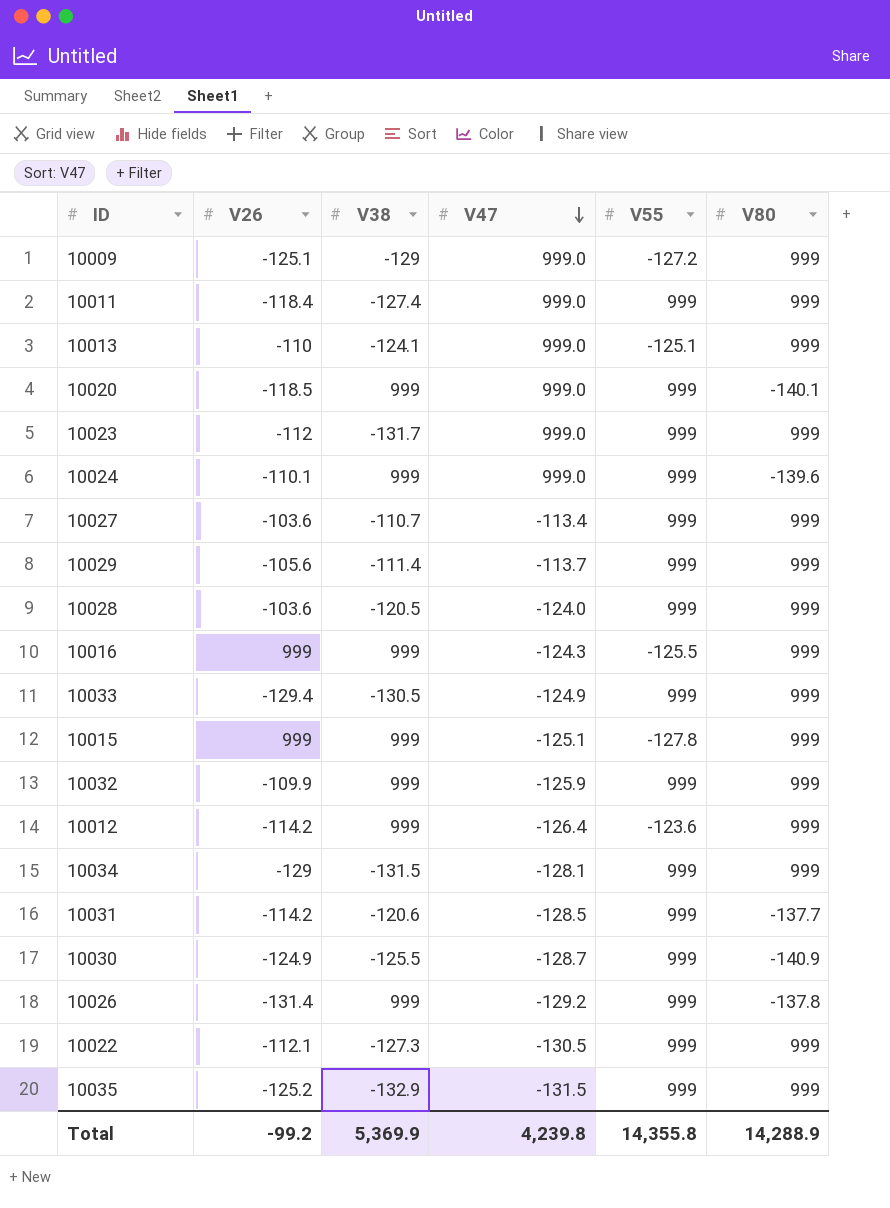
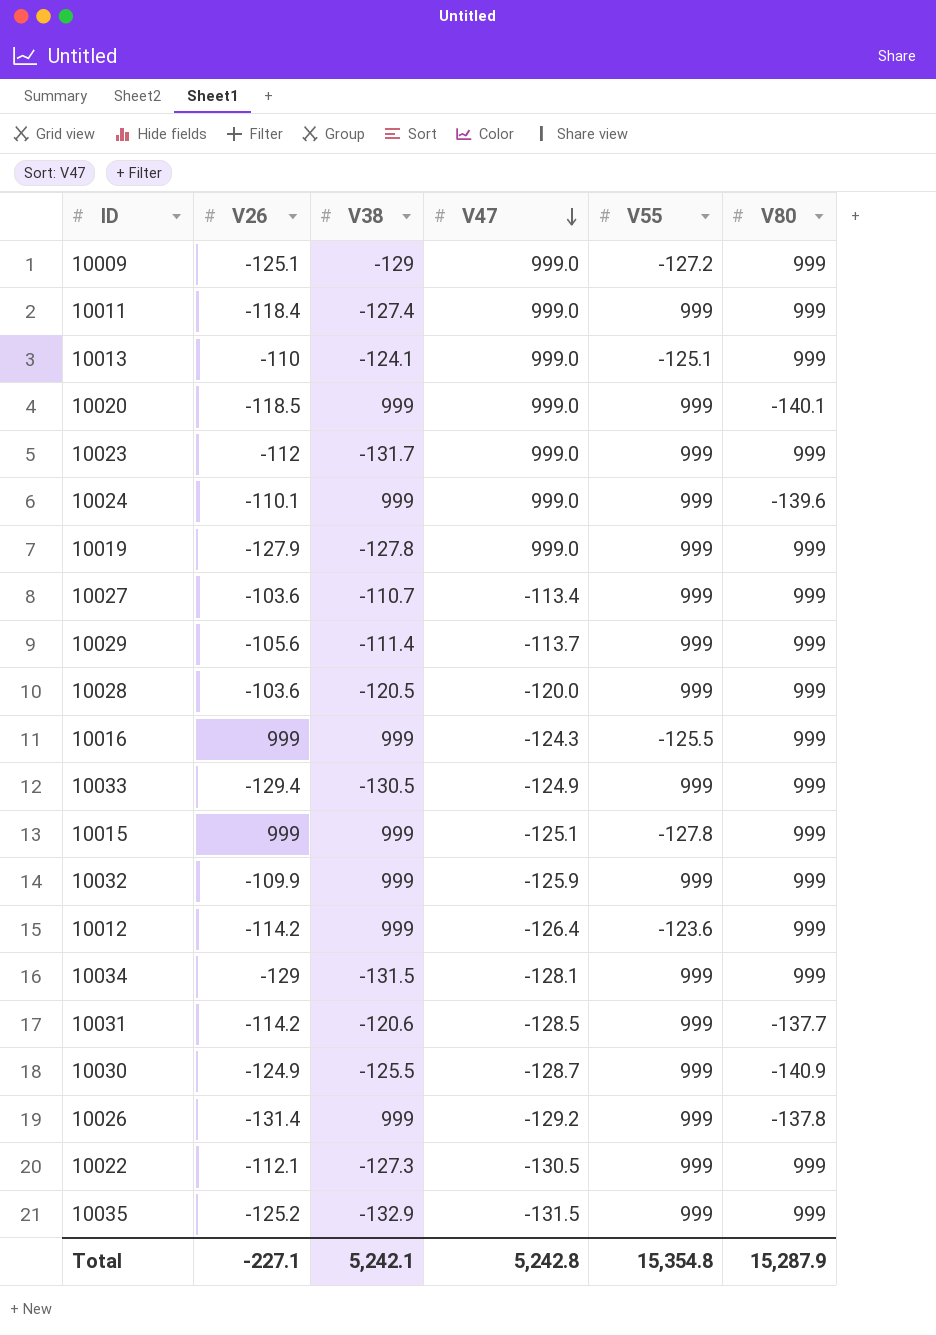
row 10019: none -> -127.9 | -127.8 | 999.0 | 999 | 999
10028 | V47: -124.0 -> -120.0
Total | V26: -99.2 -> -227.1
Total | V38: 5,369.9 -> 5,242.1
Total | V47: 4,239.8 -> 5,242.8
Total | V55: 14,355.8 -> 15,354.8
Total | V80: 14,288.9 -> 15,287.9

